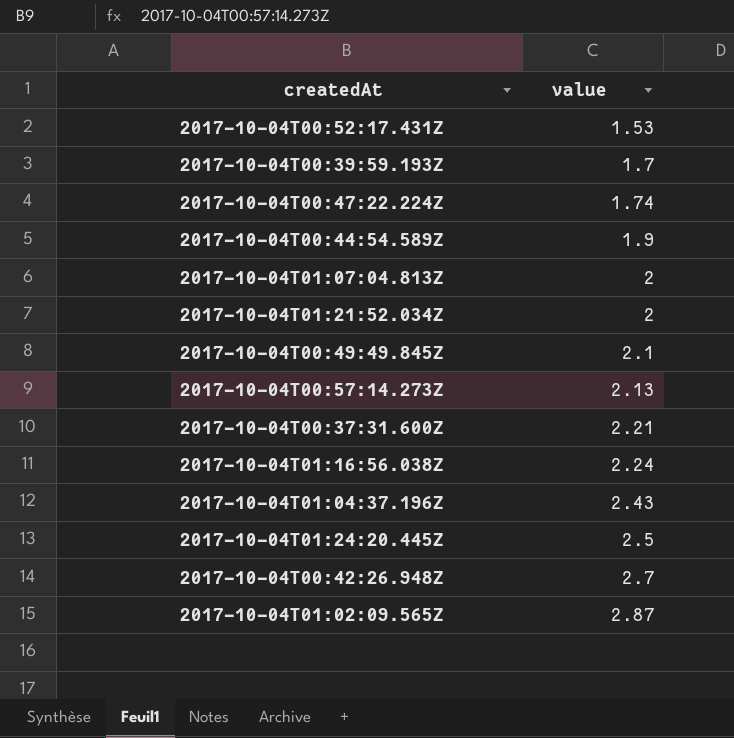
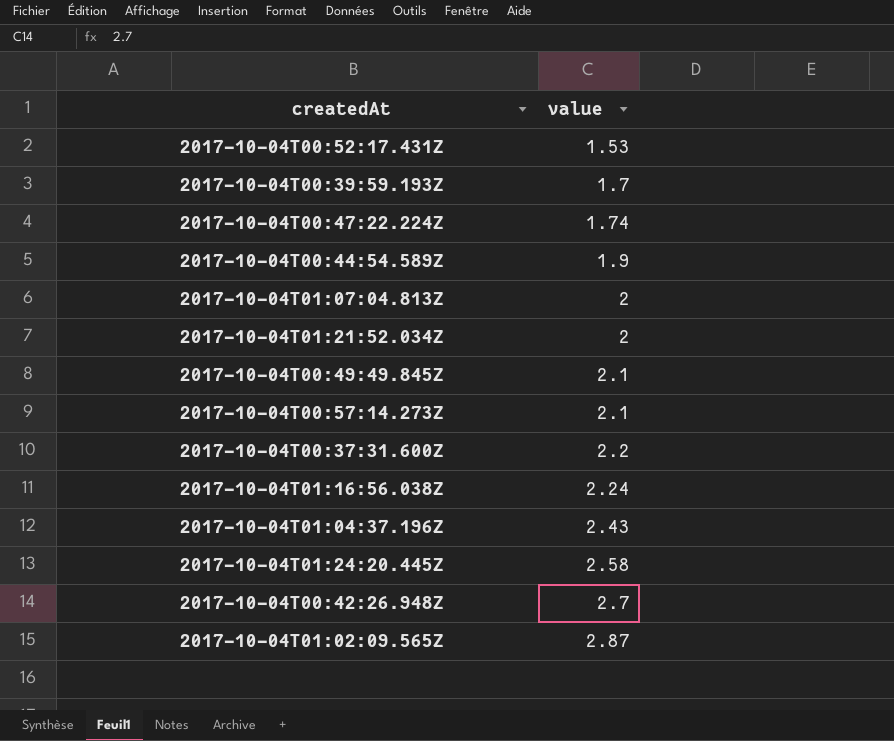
2017-10-04T00:57:14.273Z | value: 2.13 -> 2.1
2017-10-04T00:37:31.600Z | value: 2.21 -> 2.2
2017-10-04T01:24:20.445Z | value: 2.5 -> 2.58

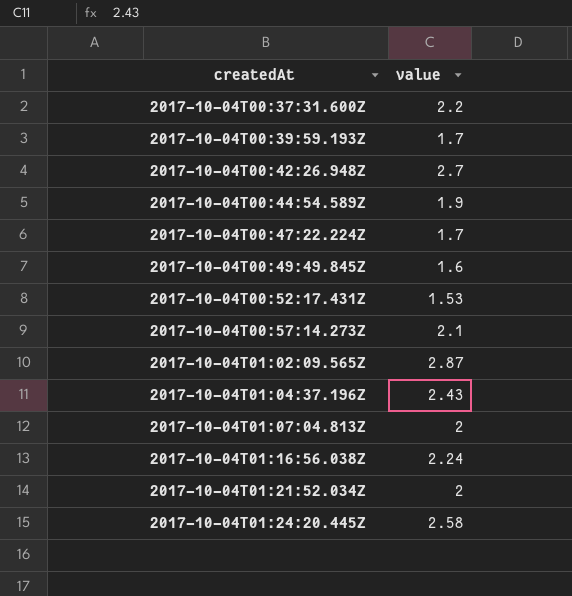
row order: value ascending -> createdAt ascending
2017-10-04T00:47:22.224Z | value: 1.74 -> 1.7
2017-10-04T00:49:49.845Z | value: 2.1 -> 1.6

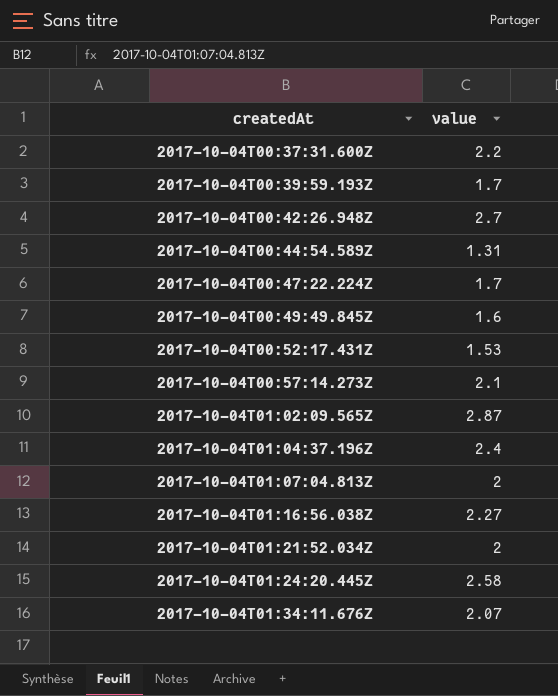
2017-10-04T00:44:54.589Z | value: 1.9 -> 1.31
2017-10-04T01:04:37.196Z | value: 2.43 -> 2.4
2017-10-04T01:16:56.038Z | value: 2.24 -> 2.27
row 2017-10-04T01:34:11.676Z: none -> 2.07

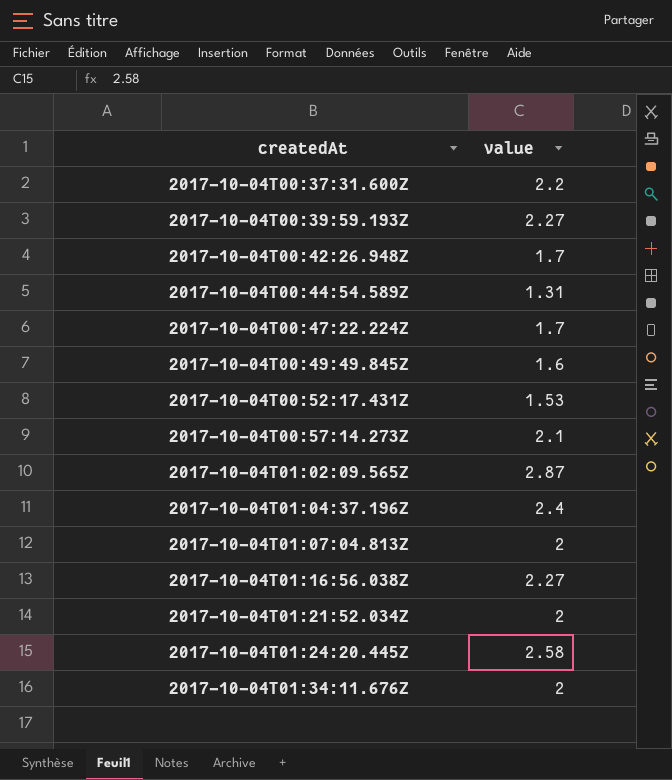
2017-10-04T00:39:59.193Z | value: 1.7 -> 2.27
2017-10-04T00:42:26.948Z | value: 2.7 -> 1.7
2017-10-04T01:34:11.676Z | value: 2.07 -> 2

